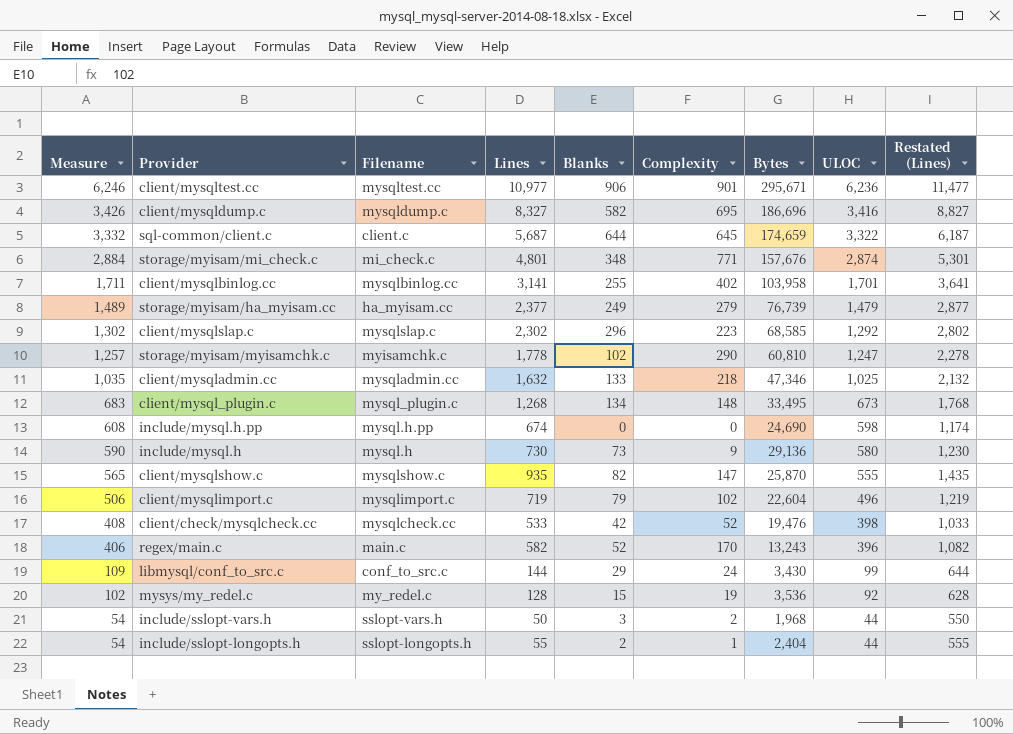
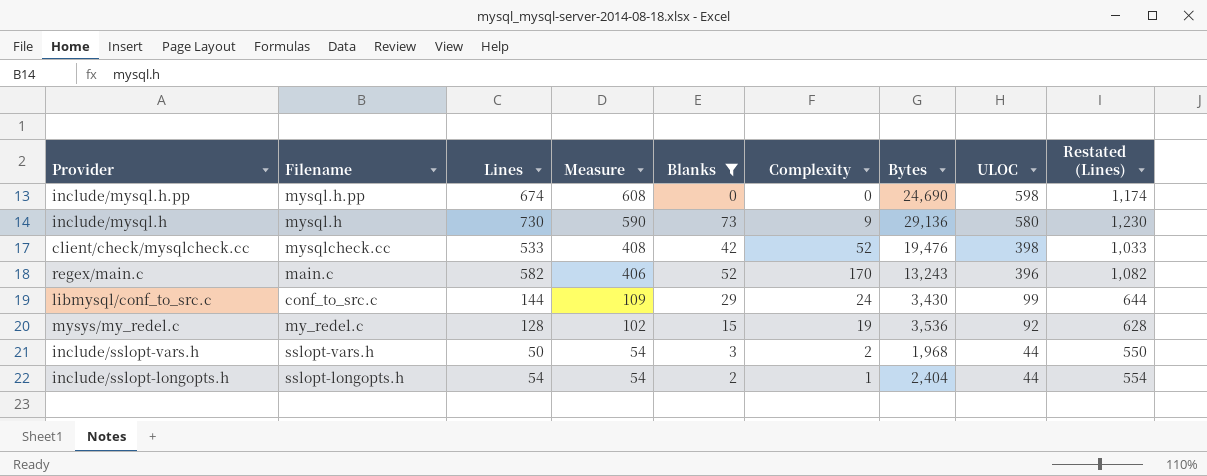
filter: none -> Blanks <= 73
column Measure | position: 1 -> 4
include/sslopt-longopts.h | Lines: 55 -> 54
include/sslopt-longopts.h | Restated (Lines): 555 -> 554

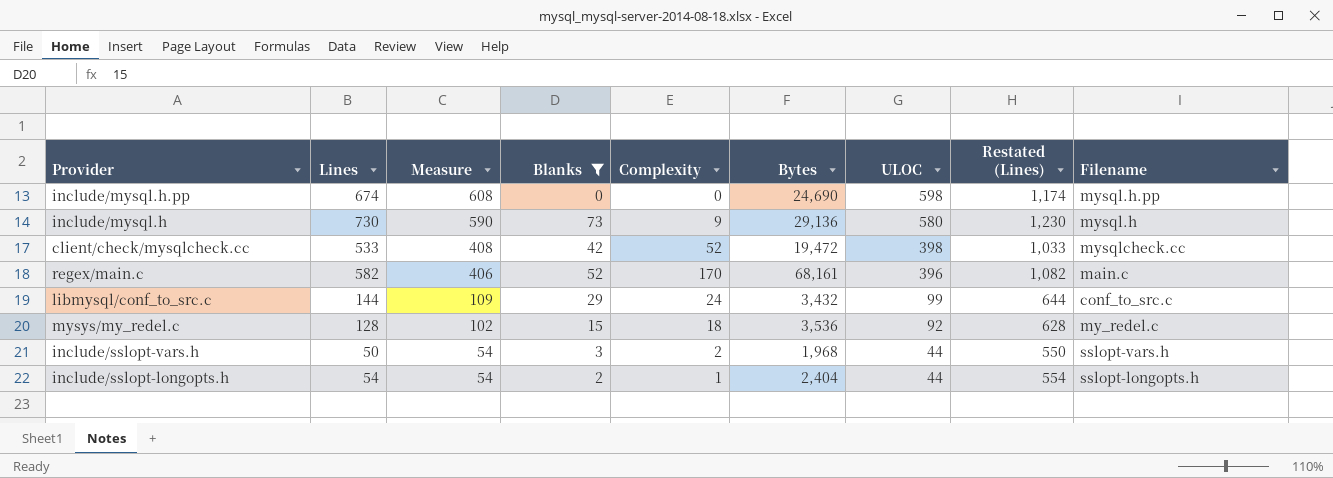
column Filename | position: 2 -> 9
client/check/mysqlcheck.cc | Bytes: 19,476 -> 19,472
regex/main.c | Bytes: 13,243 -> 68,161
libmysql/conf_to_src.c | Bytes: 3,430 -> 3,432
mysys/my_redel.c | Complexity: 19 -> 18

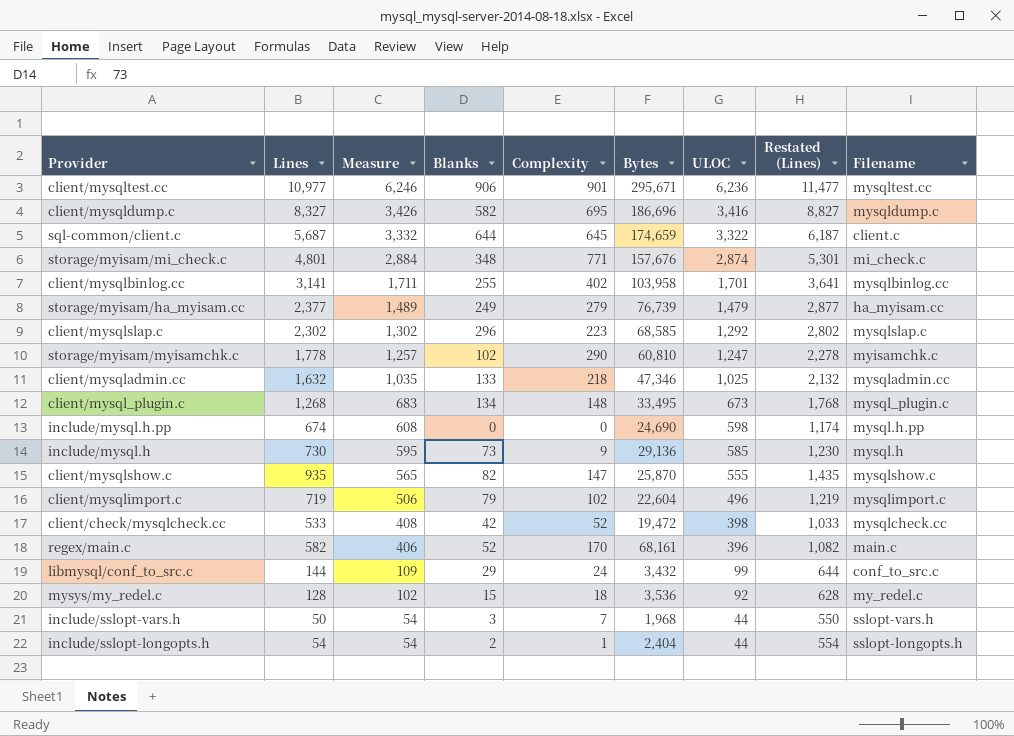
filter: Blanks <= 73 -> none
include/mysql.h | Measure: 590 -> 595
include/mysql.h | ULOC: 580 -> 585
include/sslopt-vars.h | Complexity: 2 -> 7

